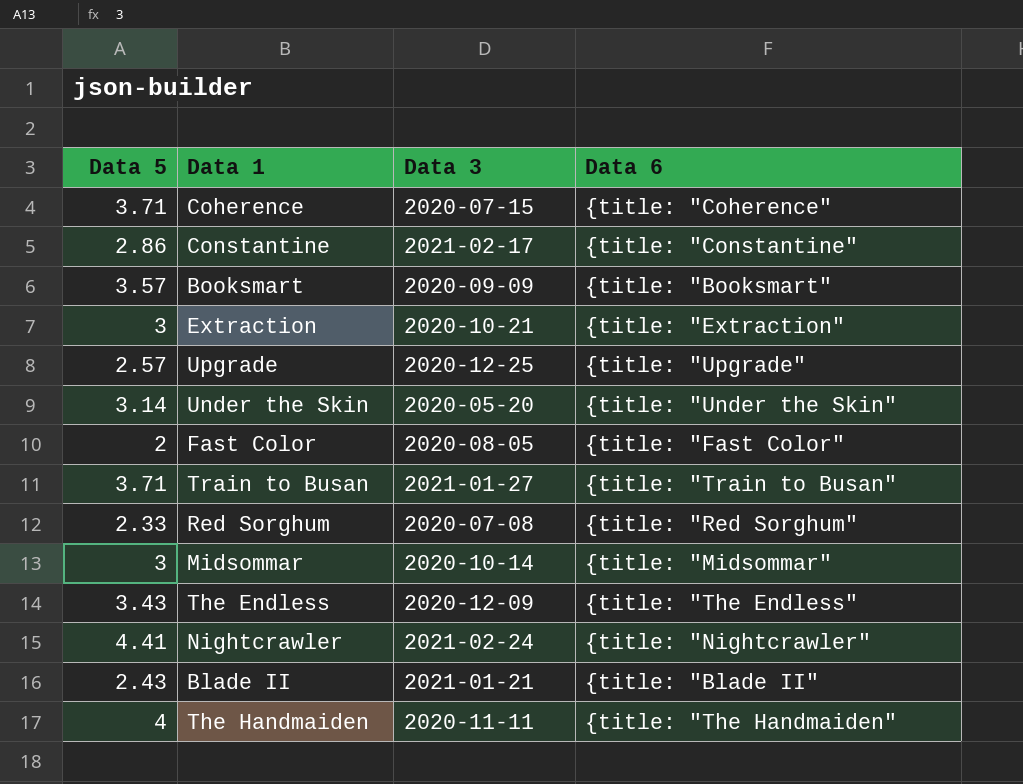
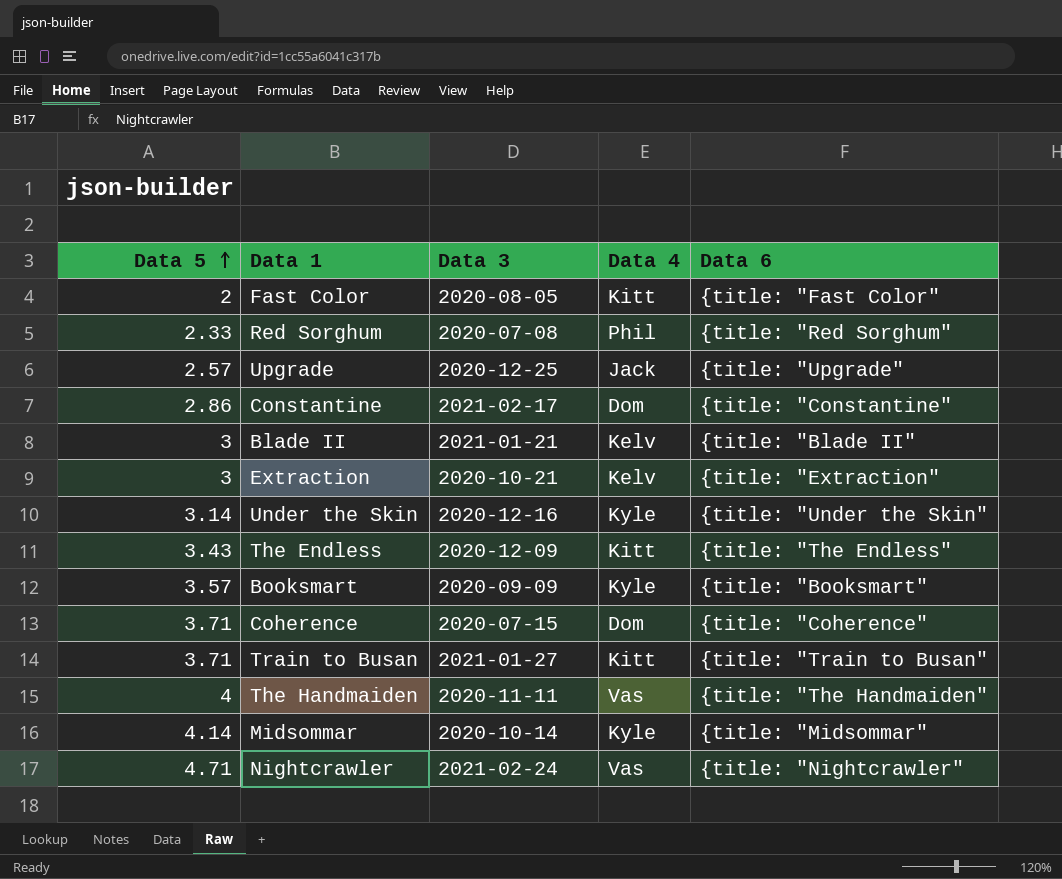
row order: none -> Data 5 ascending
column Data 4 | position: none -> 4
Blade II | Data 5: 2.43 -> 3
Under the Skin | Data 3: 2020-05-20 -> 2020-12-16
Midsommar | Data 5: 3 -> 4.14
Nightcrawler | Data 5: 4.41 -> 4.71

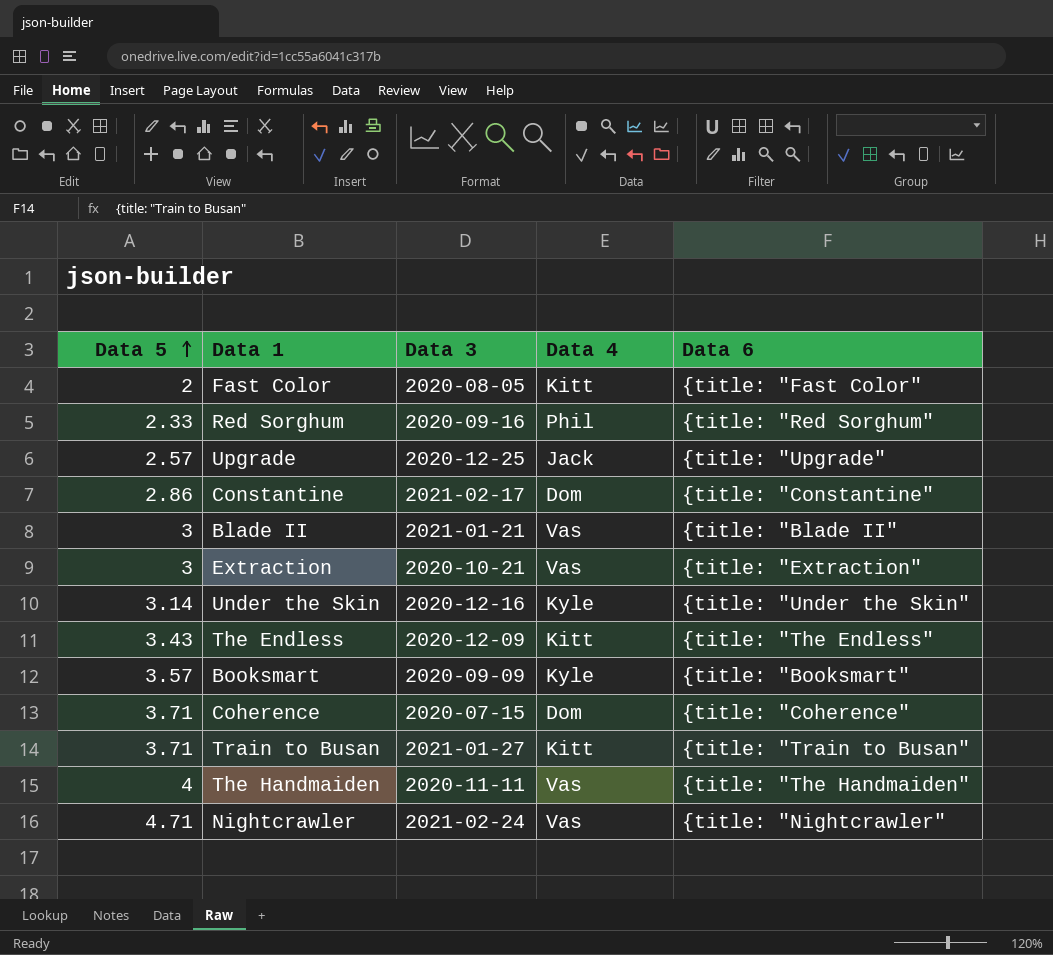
row Midsommar: 4.14 | 2020-10-14 | Kyle | {title: "Midsommar" -> none
Red Sorghum | Data 3: 2020-07-08 -> 2020-09-16
Blade II | Data 4: Kelv -> Vas
Extraction | Data 4: Kelv -> Vas

